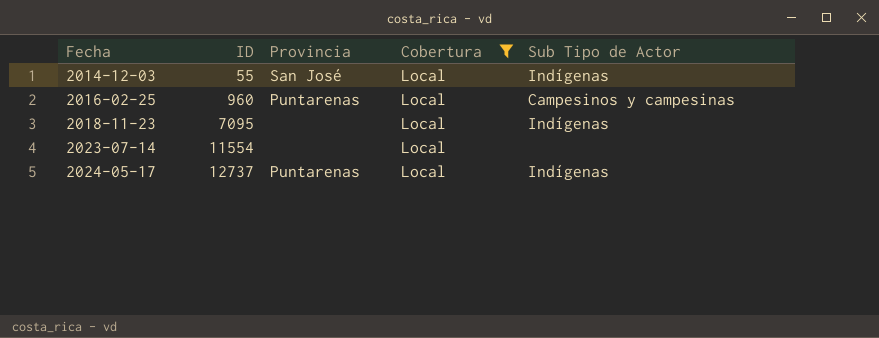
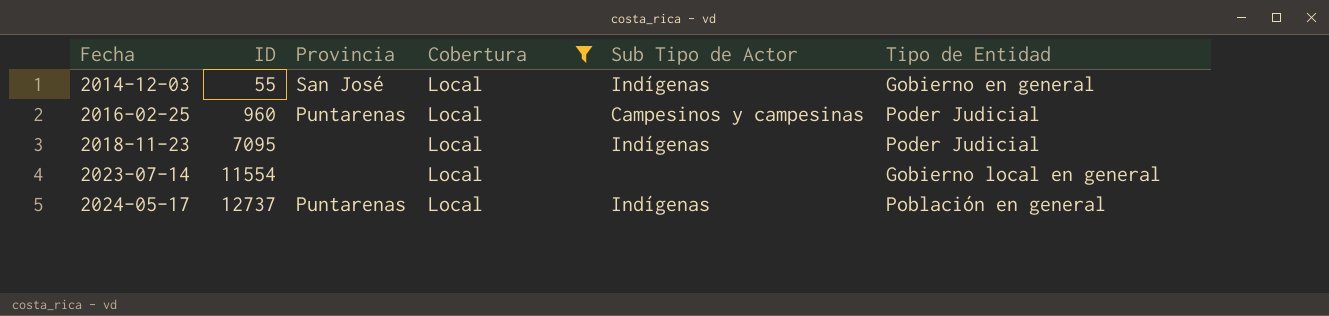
column Tipo de Entidad | position: none -> 6

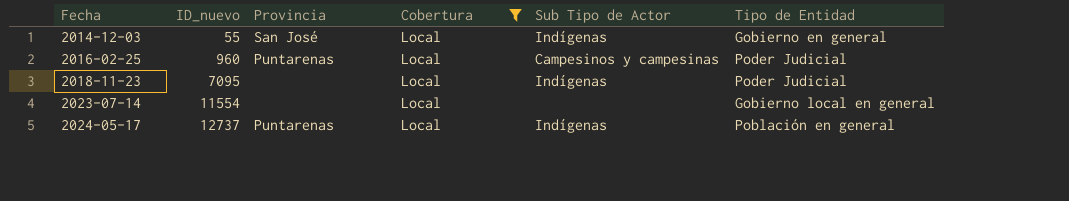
column name: ID -> ID_nuevo

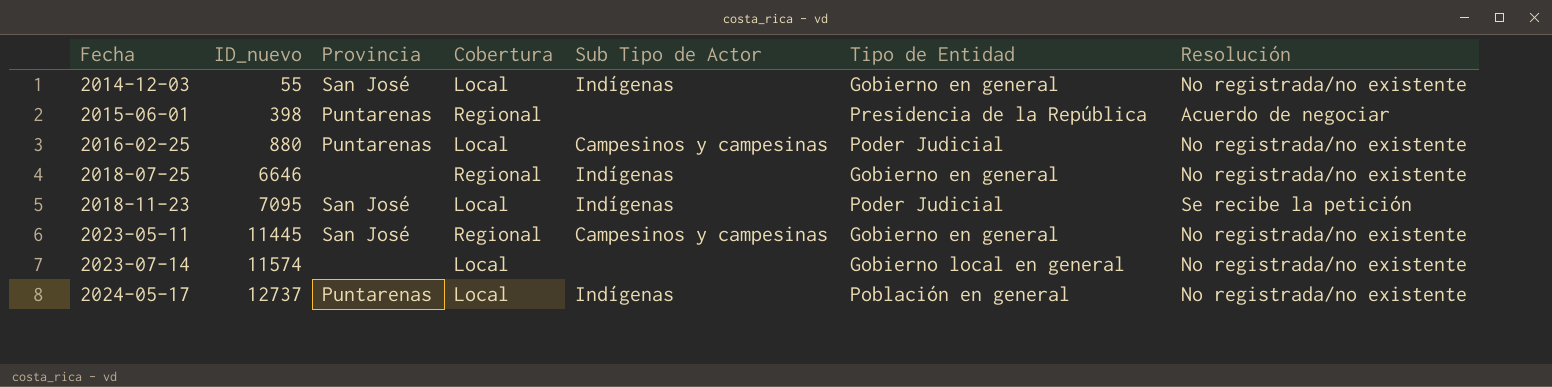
filter: Cobertura = Local -> none
column Resolución | position: none -> 7
2016-02-25 | ID_nuevo: 960 -> 880
2018-11-23 | Provincia: none -> San José
2023-07-14 | ID_nuevo: 11554 -> 11574

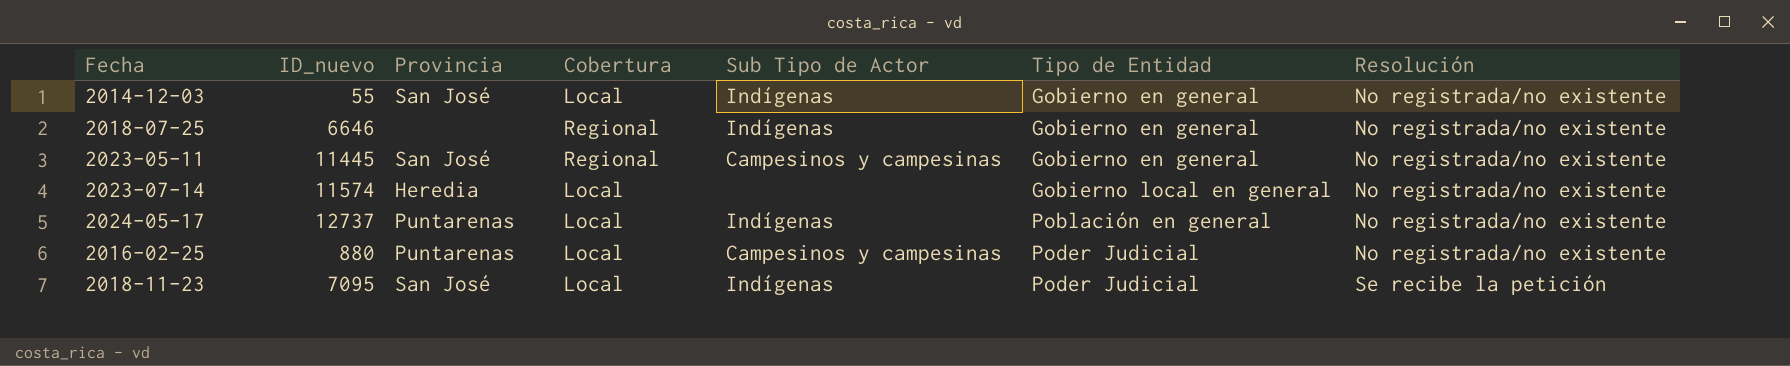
row order: Fecha ascending -> Tipo de Entidad ascending
row 2015-06-01: 398 | Puntarenas | Regional | none | Presidencia de la República | Acuerdo de negociar -> none
2023-07-14 | Provincia: none -> Heredia

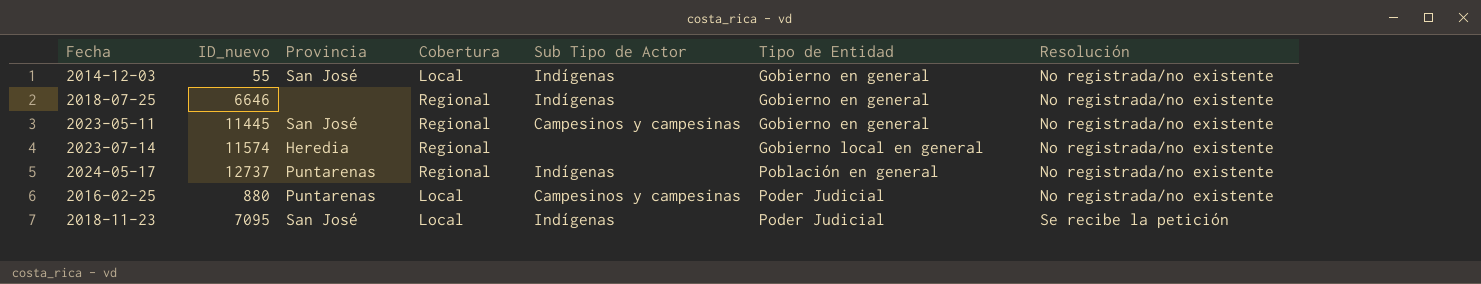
2023-07-14 | Cobertura: Local -> Regional
2024-05-17 | Cobertura: Local -> Regional

